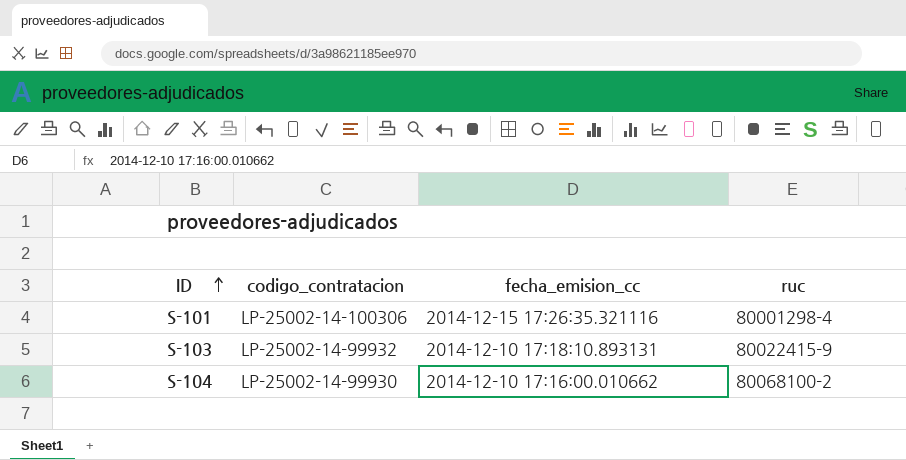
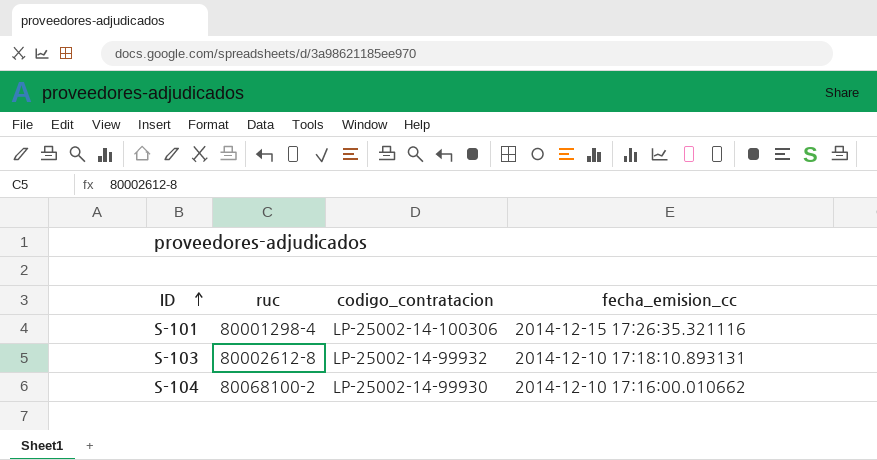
column ruc | position: 4 -> 2
S-103 | ruc: 80022415-9 -> 80002612-8

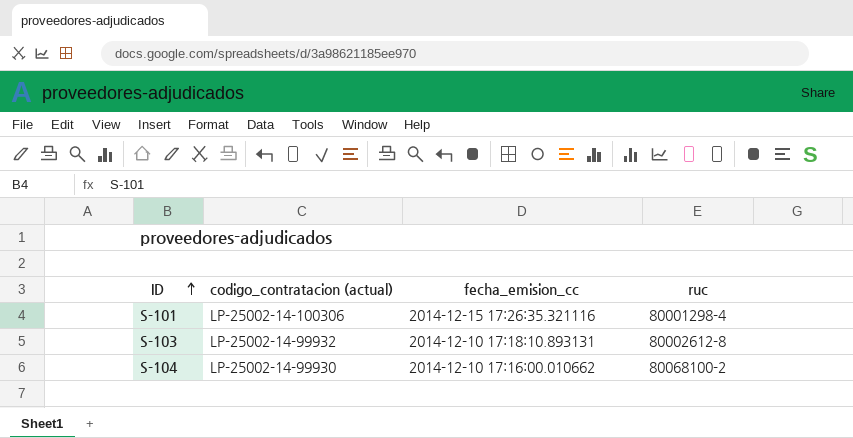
column name: codigo_contratacion -> codigo_contratacion (actual)
column ruc | position: 2 -> 4

